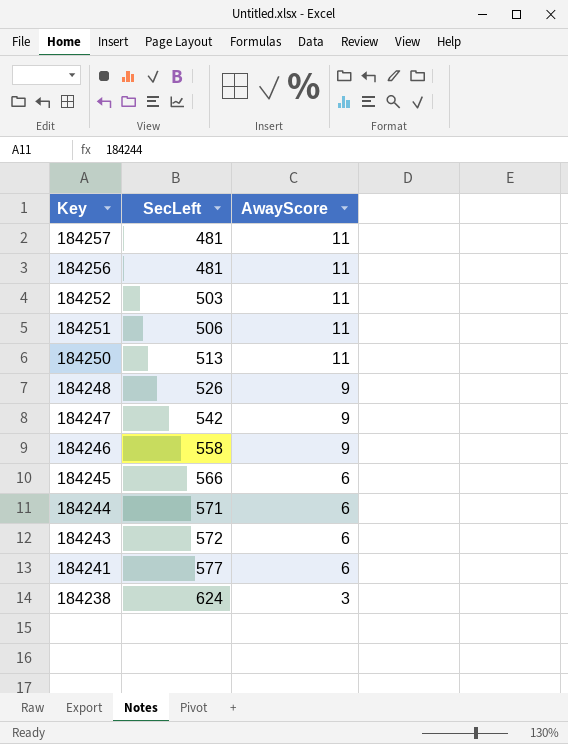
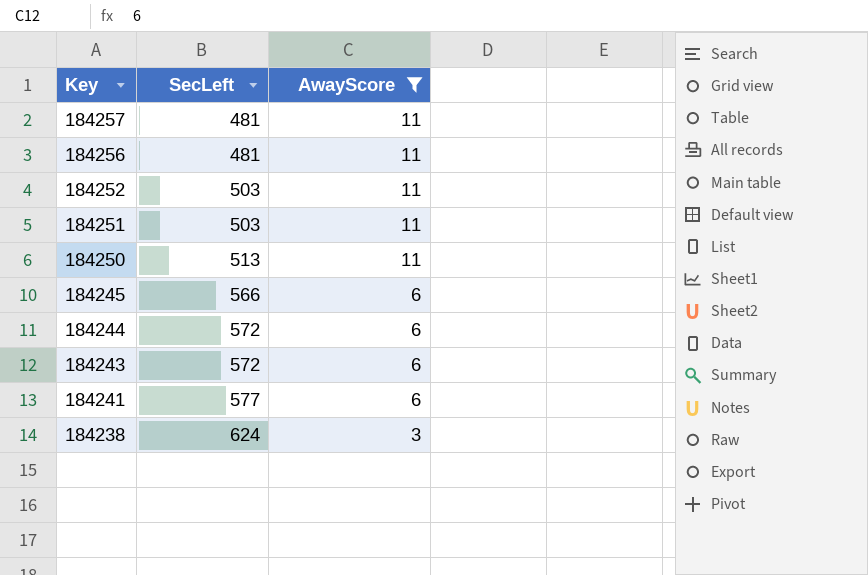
filter: none -> AwayScore != 9
184251 | SecLeft: 506 -> 503
184244 | SecLeft: 571 -> 572

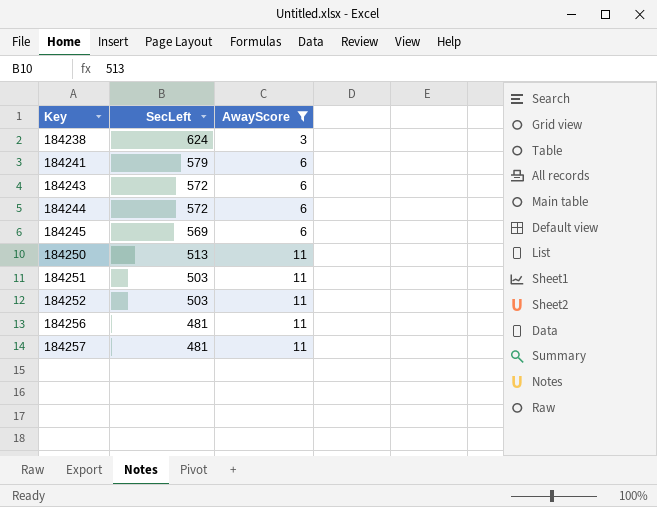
row order: Key descending -> Key ascending
184241 | SecLeft: 577 -> 579
184245 | SecLeft: 566 -> 569

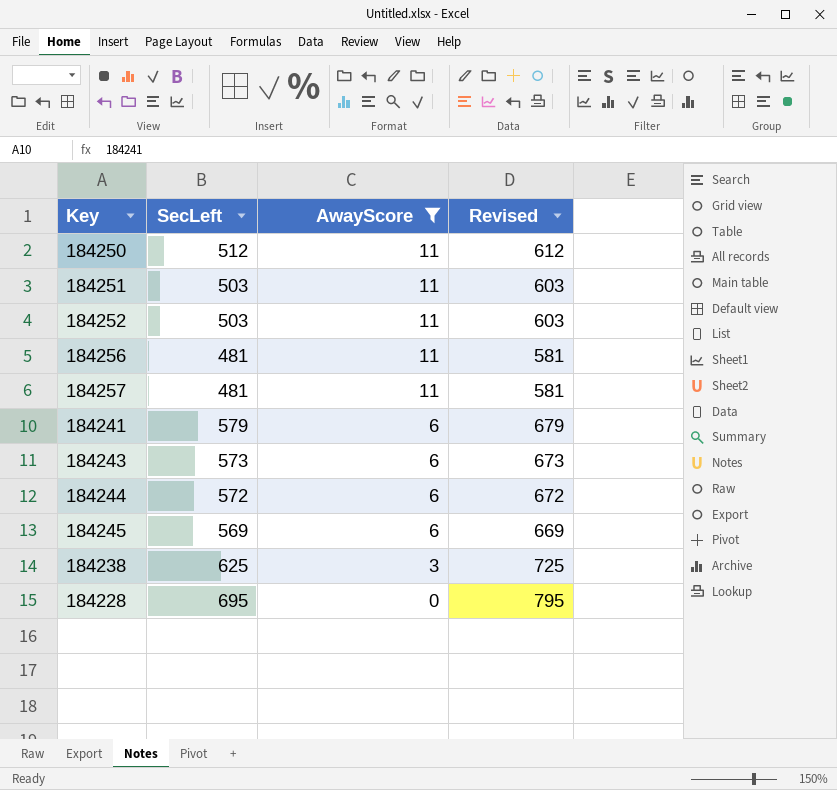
row order: Key ascending -> AwayScore descending
column Revised | formula: none -> [SecLeft] + 100
184250 | SecLeft: 513 -> 512
184243 | SecLeft: 572 -> 573
184238 | SecLeft: 624 -> 625
row 184228: none -> 695 | 0 | 795

